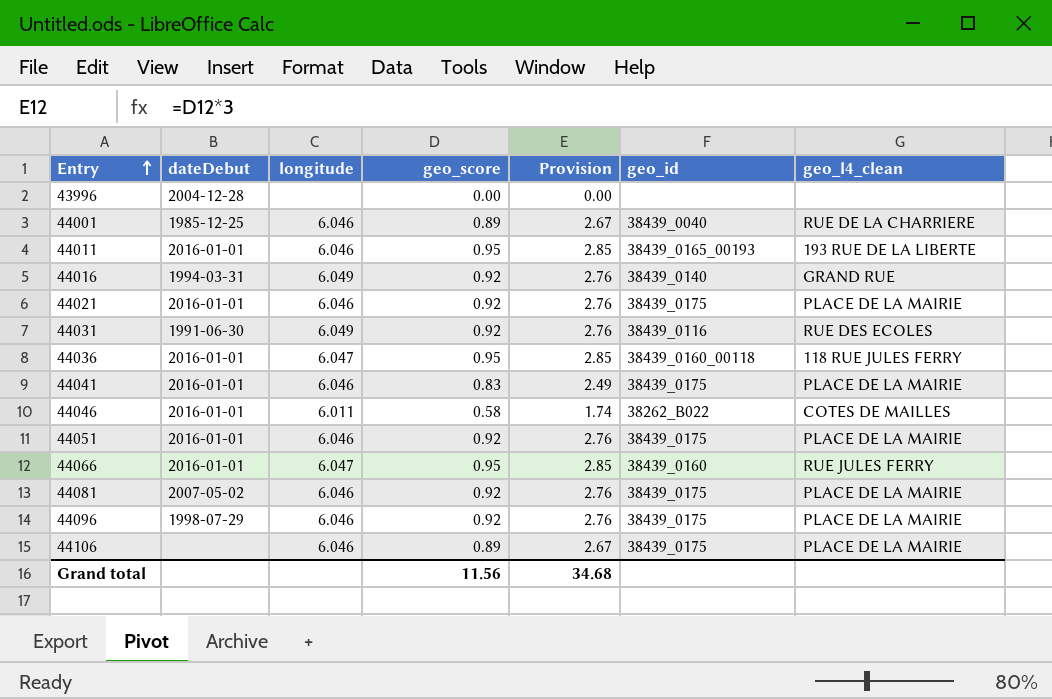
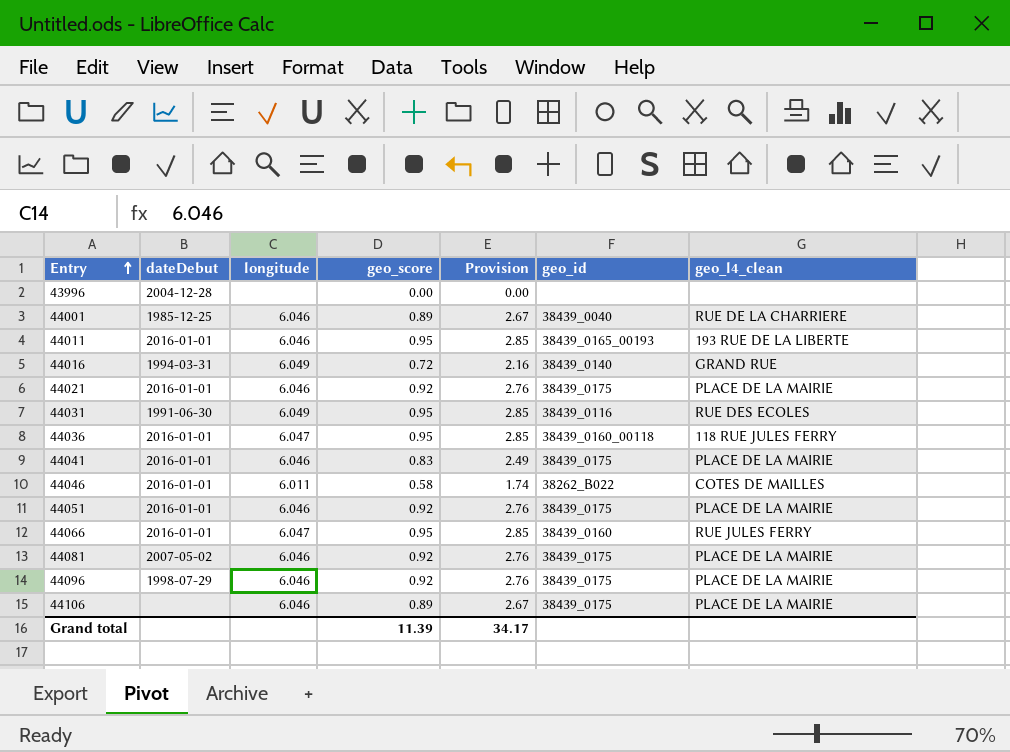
44016 | geo_score: 0.92 -> 0.72
44016 | Provision: 2.76 -> 2.16
44031 | geo_score: 0.92 -> 0.95
44031 | Provision: 2.76 -> 2.85
Grand total | geo_score: 11.56 -> 11.39
Grand total | Provision: 34.68 -> 34.17

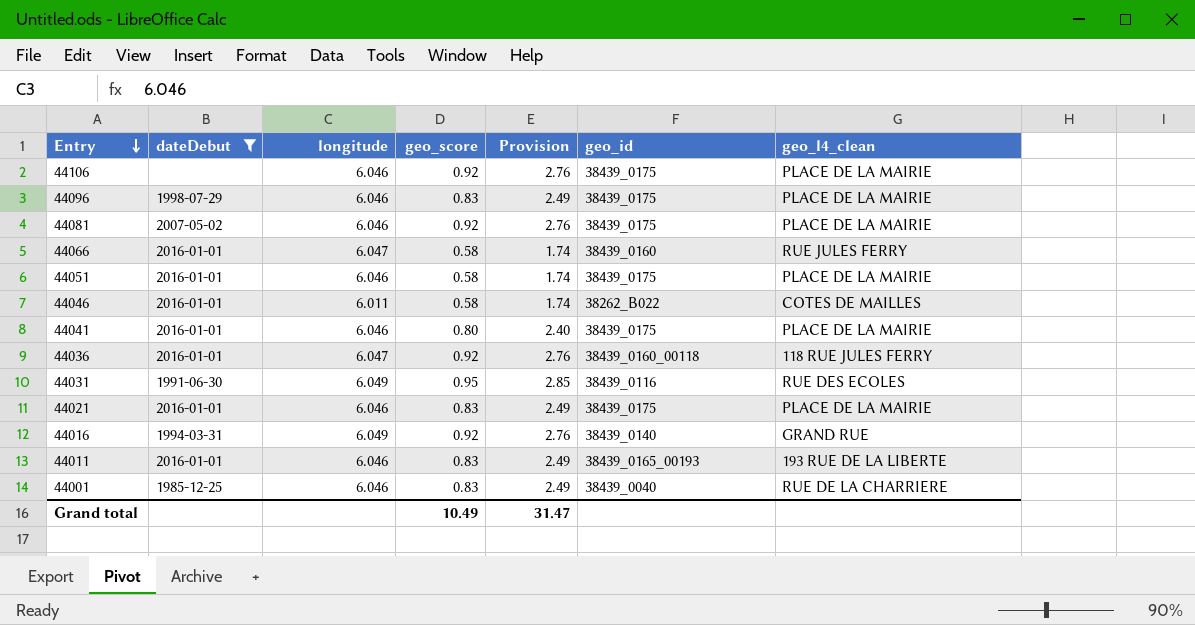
filter: none -> dateDebut != 2004-12-28
row order: Entry ascending -> Entry descending
44106 | geo_score: 0.89 -> 0.92
44106 | Provision: 2.67 -> 2.76
44096 | geo_score: 0.92 -> 0.83
44096 | Provision: 2.76 -> 2.49
44066 | geo_score: 0.95 -> 0.58
44066 | Provision: 2.85 -> 1.74
44051 | geo_score: 0.92 -> 0.58
44051 | Provision: 2.76 -> 1.74
44041 | geo_score: 0.83 -> 0.80
44041 | Provision: 2.49 -> 2.40
44036 | geo_score: 0.95 -> 0.92
44036 | Provision: 2.85 -> 2.76
44021 | geo_score: 0.92 -> 0.83
44021 | Provision: 2.76 -> 2.49
44016 | geo_score: 0.72 -> 0.92
44016 | Provision: 2.16 -> 2.76
44011 | geo_score: 0.95 -> 0.83
44011 | Provision: 2.85 -> 2.49
44001 | geo_score: 0.89 -> 0.83
44001 | Provision: 2.67 -> 2.49
Grand total | geo_score: 11.39 -> 10.49
Grand total | Provision: 34.17 -> 31.47

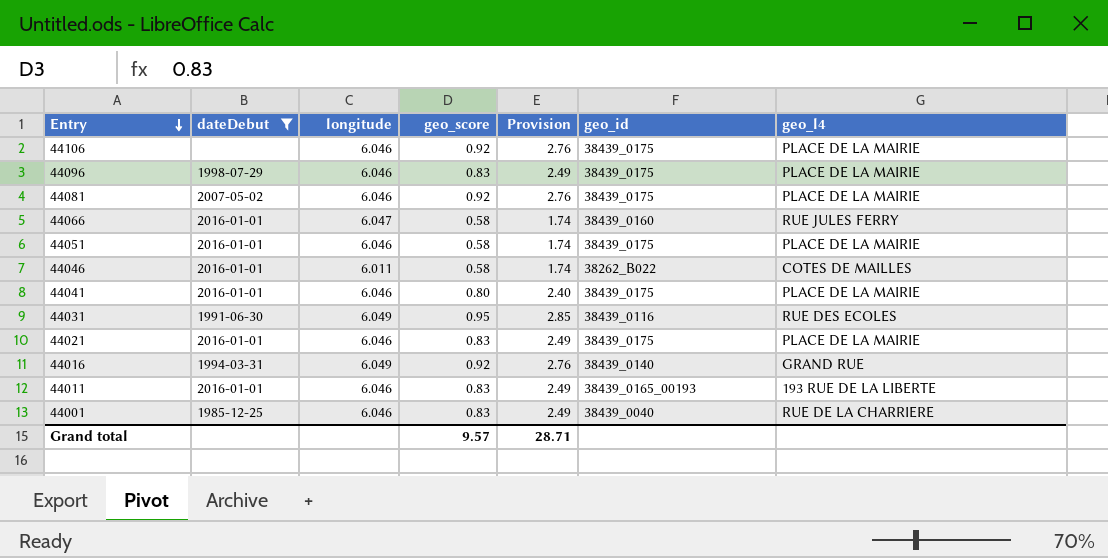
column name: geo_l4_clean -> geo_l4
row 44036: 2016-01-01 | 6.047 | 0.92 | 2.76 | 38439_0160_00118 | 118 RUE JULES FERRY -> none
Grand total | geo_score: 10.49 -> 9.57
Grand total | Provision: 31.47 -> 28.71

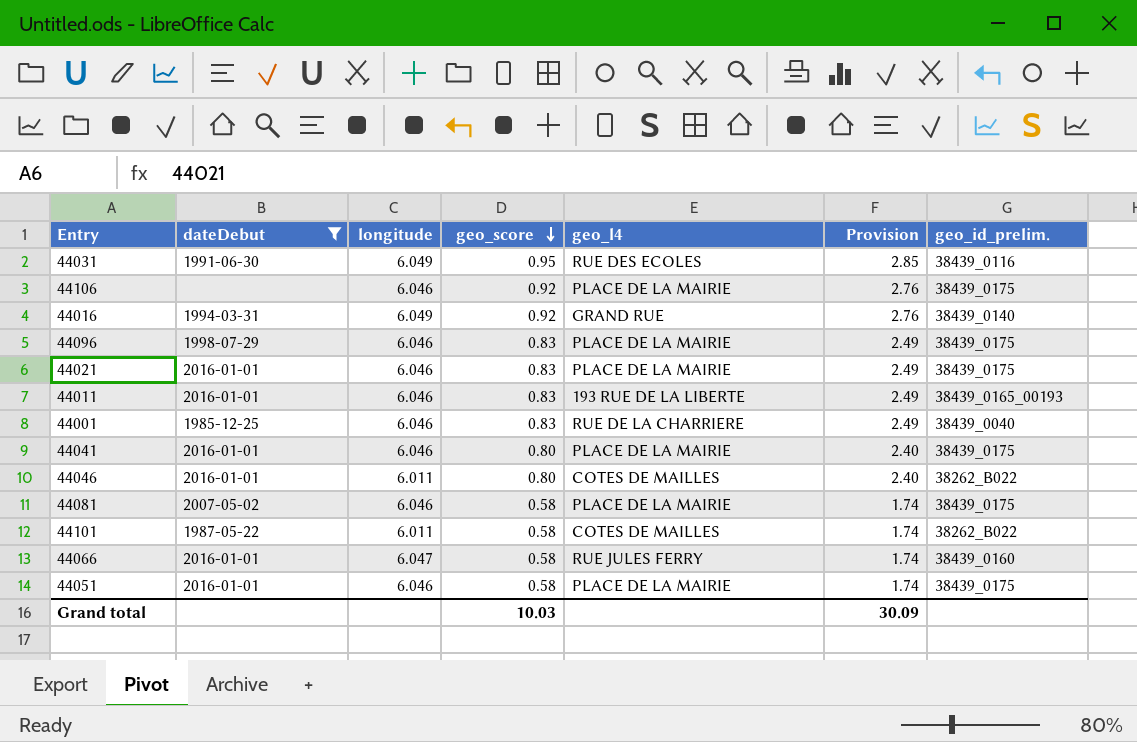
row order: Entry descending -> geo_score descending
column geo_l4 | position: 7 -> 5
column name: geo_id -> geo_id_prelim.
44046 | geo_score: 0.58 -> 0.80
44046 | Provision: 1.74 -> 2.40
44081 | geo_score: 0.92 -> 0.58
44081 | Provision: 2.76 -> 1.74
row 44101: none -> 1987-05-22 | 6.011 | 0.58 | COTES DE MAILLES | 1.74 | 38262_B022
Grand total | geo_score: 9.57 -> 10.03
Grand total | Provision: 28.71 -> 30.09

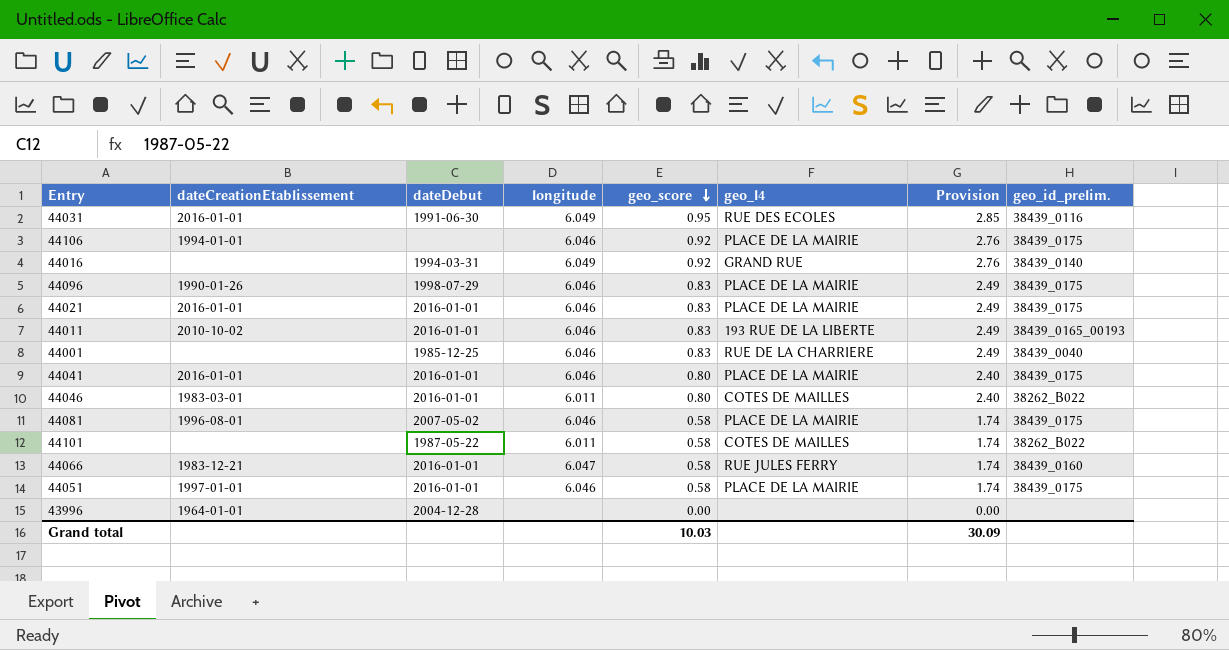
filter: dateDebut != 2004-12-28 -> none
column dateCreationEtablissement | position: none -> 2

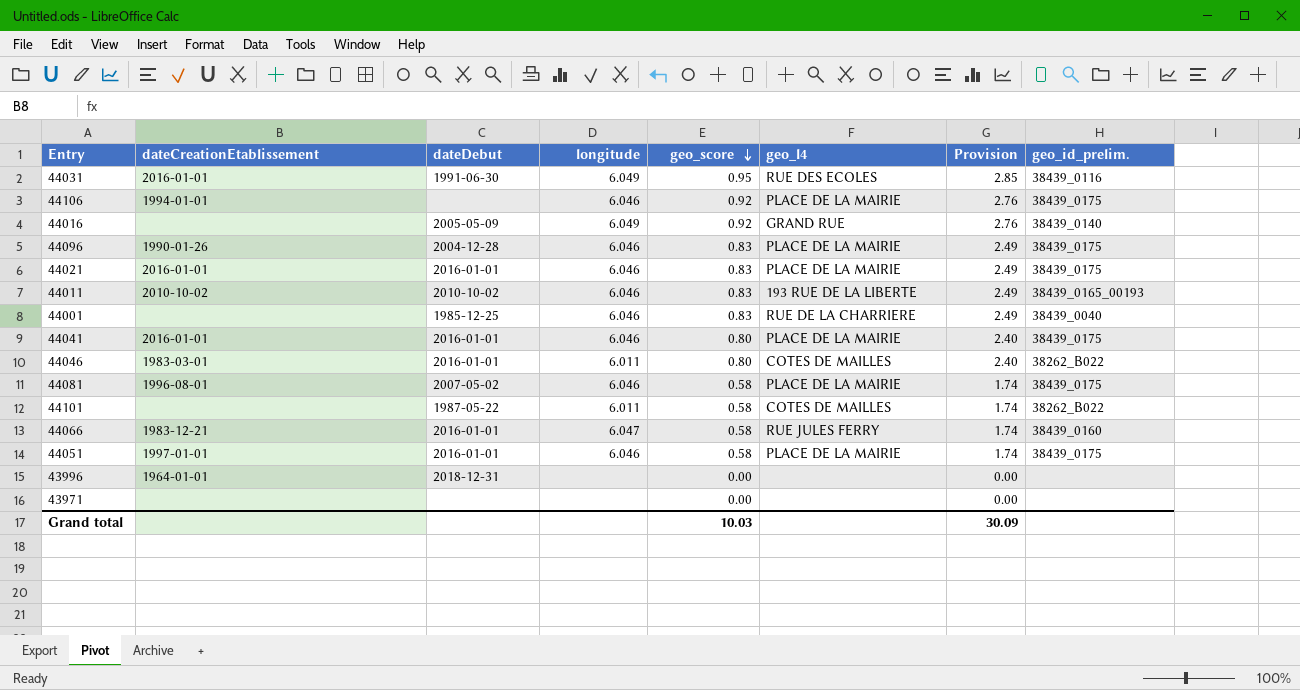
44016 | dateDebut: 1994-03-31 -> 2005-05-09
44096 | dateDebut: 1998-07-29 -> 2004-12-28
44011 | dateDebut: 2016-01-01 -> 2010-10-02
43996 | dateDebut: 2004-12-28 -> 2018-12-31
row 43971: none -> none | none | none | 0.00 | none | 0.00 | none

